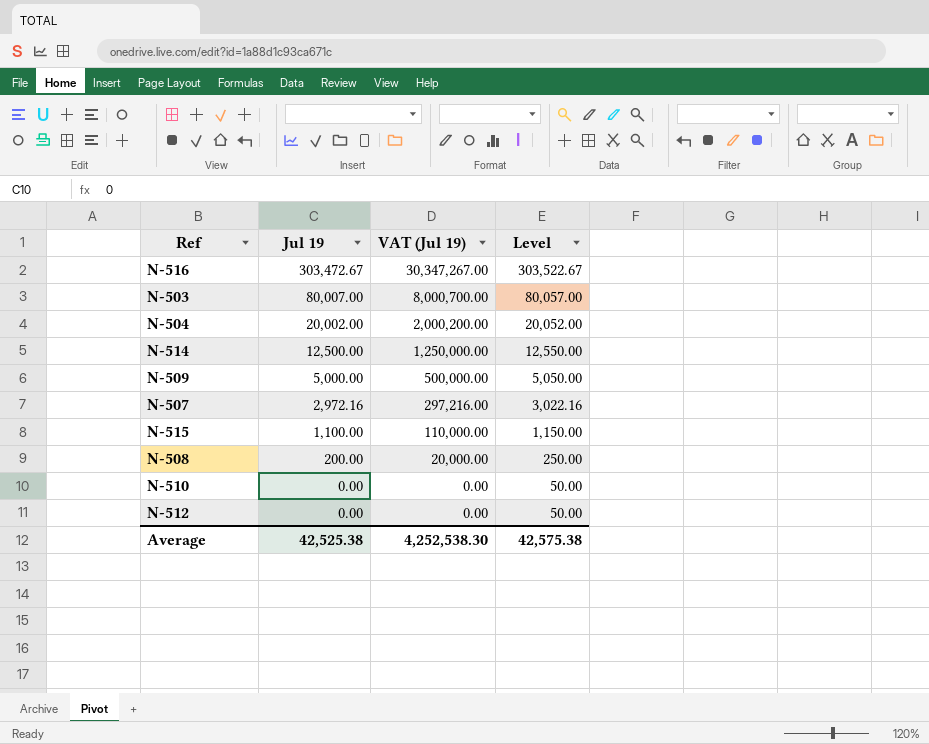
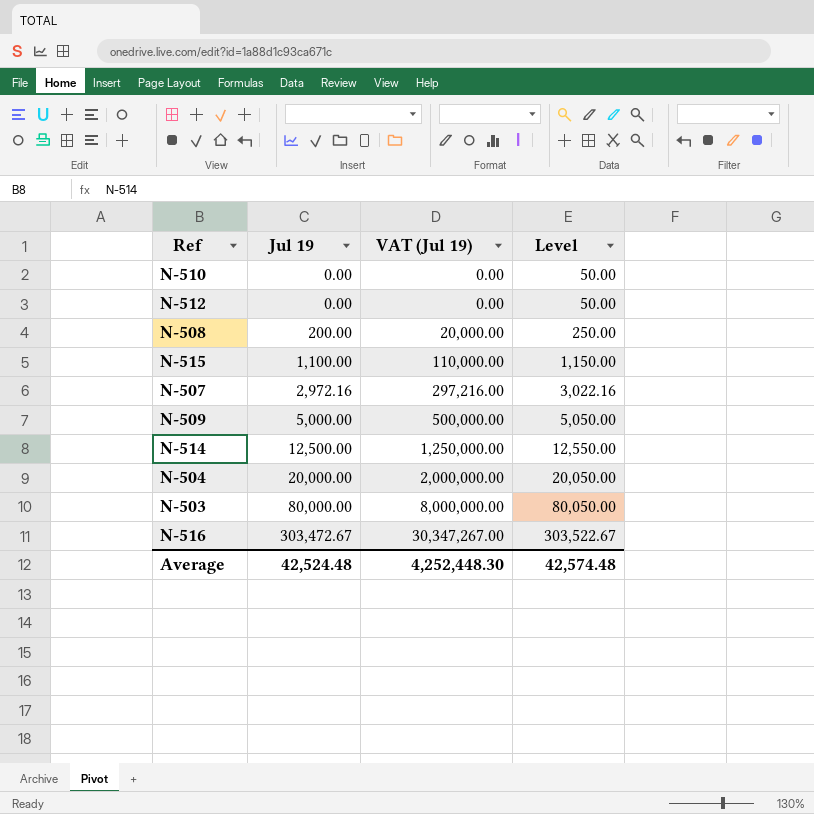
row order: Jul 19 descending -> Jul 19 ascending
N-504 | Jul 19: 20,002.00 -> 20,000.00
N-504 | VAT (Jul 19): 2,000,200.00 -> 2,000,000.00
N-504 | Level: 20,052.00 -> 20,050.00
N-503 | Jul 19: 80,007.00 -> 80,000.00
N-503 | VAT (Jul 19): 8,000,700.00 -> 8,000,000.00
N-503 | Level: 80,057.00 -> 80,050.00
Average | Jul 19: 42,525.38 -> 42,524.48
Average | VAT (Jul 19): 4,252,538.30 -> 4,252,448.30
Average | Level: 42,575.38 -> 42,574.48

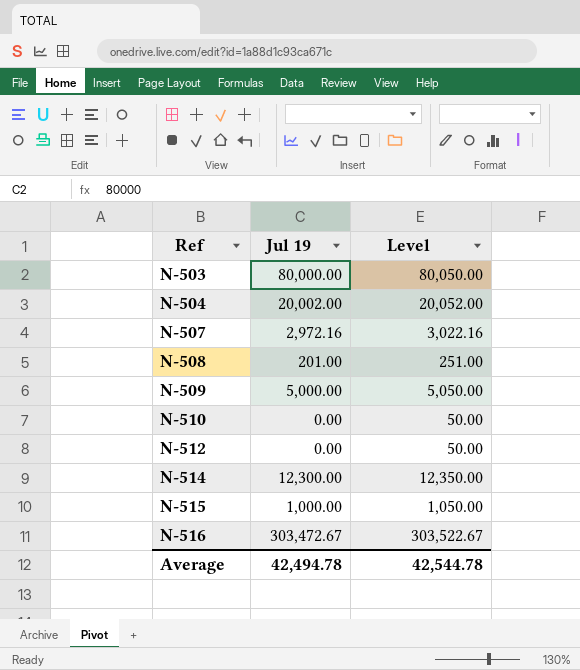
row order: Jul 19 ascending -> Ref ascending
column VAT (Jul 19) | formula: [Jul 19] * 100 -> none
N-504 | Jul 19: 20,000.00 -> 20,002.00
N-504 | Level: 20,050.00 -> 20,052.00
N-508 | Jul 19: 200.00 -> 201.00
N-508 | Level: 250.00 -> 251.00
N-514 | Jul 19: 12,500.00 -> 12,300.00
N-514 | Level: 12,550.00 -> 12,350.00
N-515 | Jul 19: 1,100.00 -> 1,000.00
N-515 | Level: 1,150.00 -> 1,050.00
Average | Jul 19: 42,524.48 -> 42,494.78
Average | Level: 42,574.48 -> 42,544.78

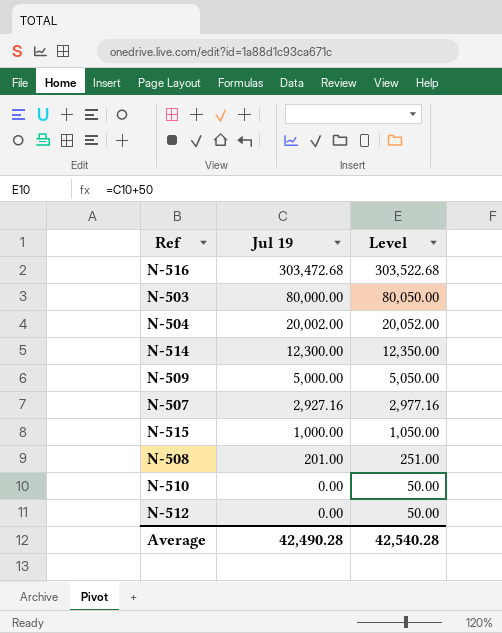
row order: Ref ascending -> Jul 19 descending
N-516 | Jul 19: 303,472.67 -> 303,472.68
N-516 | Level: 303,522.67 -> 303,522.68
N-507 | Jul 19: 2,972.16 -> 2,927.16
N-507 | Level: 3,022.16 -> 2,977.16
Average | Jul 19: 42,494.78 -> 42,490.28
Average | Level: 42,544.78 -> 42,540.28

